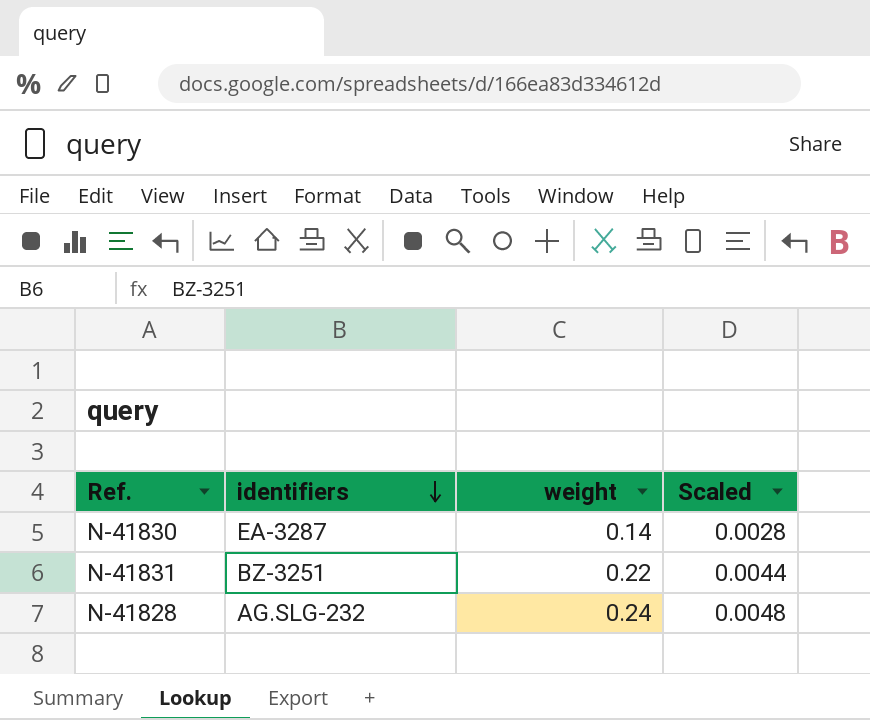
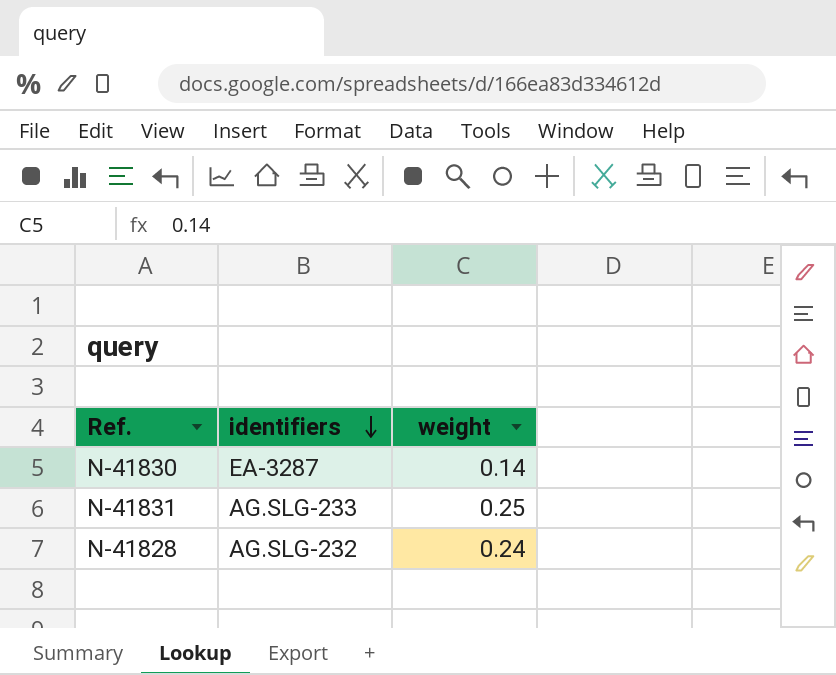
column Scaled | formula: [weight] * 0.02 -> none
N-41831 | identifiers: BZ-3251 -> AG.SLG-233
N-41831 | weight: 0.22 -> 0.25

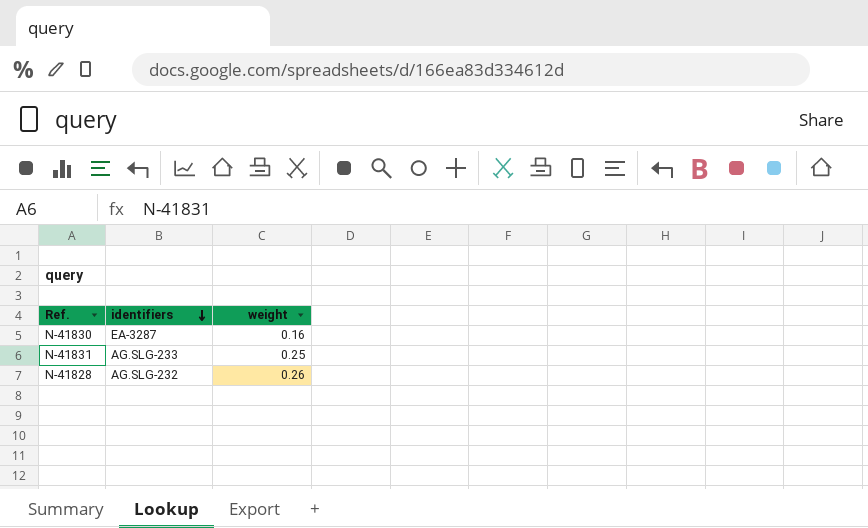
N-41830 | weight: 0.14 -> 0.16
N-41828 | weight: 0.24 -> 0.26

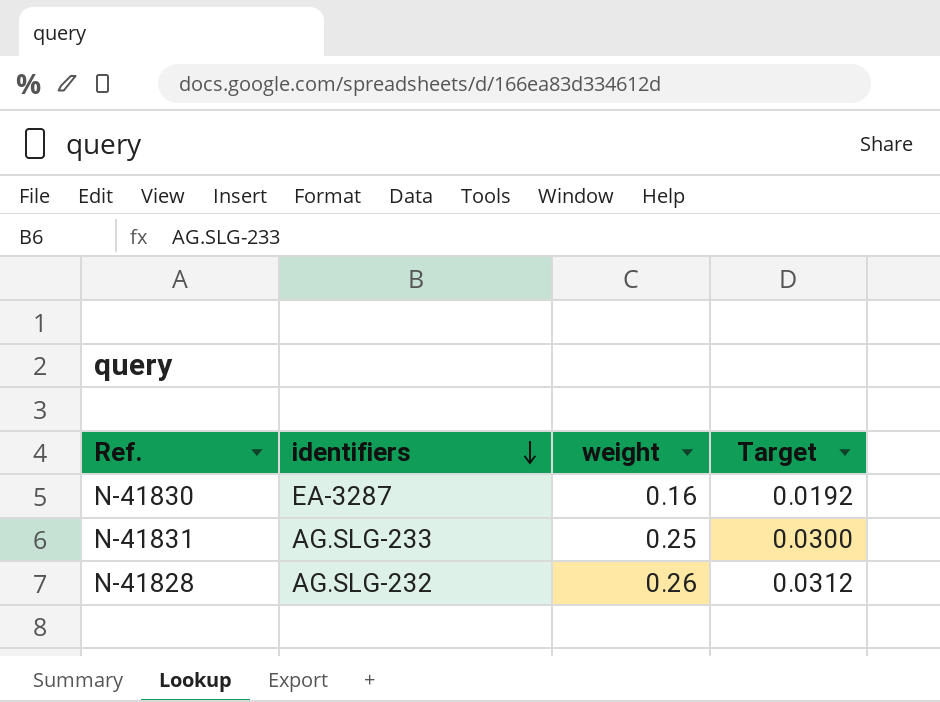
column Target | formula: none -> [weight] * 0.12

